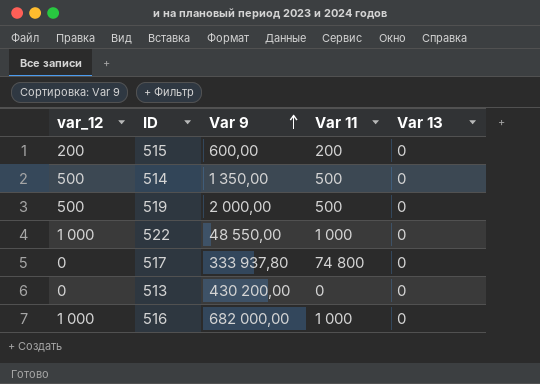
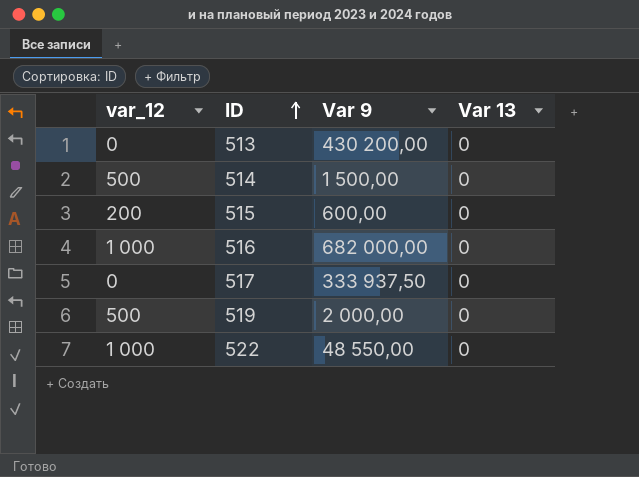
row order: Var 9 ascending -> ID ascending
column Var 11 | position: 4 -> none
514 | Var 9: 1 350,00 -> 1 500,00
517 | Var 9: 333 937,80 -> 333 937,50

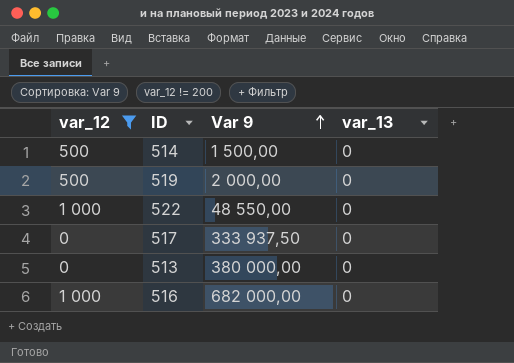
filter: none -> var_12 != 200
row order: ID ascending -> Var 9 ascending
column name: Var 13 -> var_13
513 | Var 9: 430 200,00 -> 380 000,00

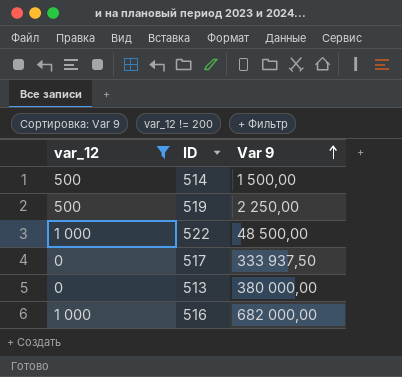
column var_13 | position: 4 -> none
519 | Var 9: 2 000,00 -> 2 250,00
522 | Var 9: 48 550,00 -> 48 500,00

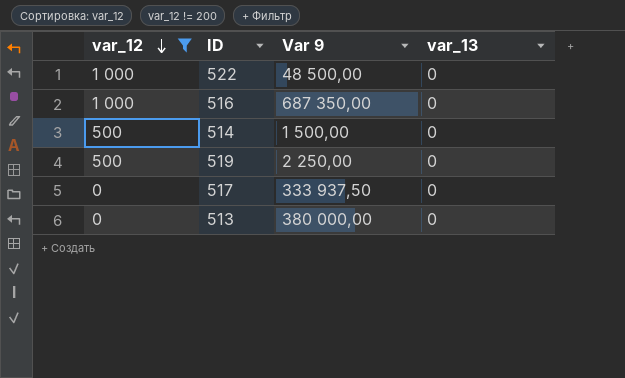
row order: Var 9 ascending -> var_12 descending
column var_13 | position: none -> 4
516 | Var 9: 682 000,00 -> 687 350,00

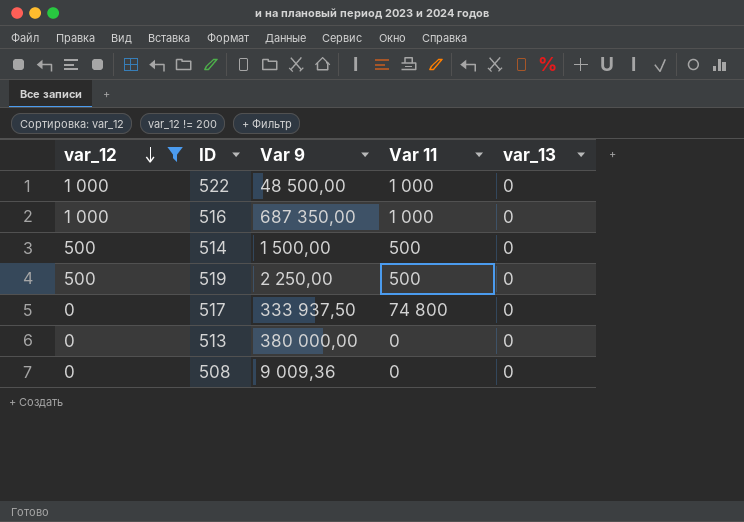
column Var 11 | position: none -> 4
row 508: none -> 0 | 9 009,36 | 0 | 0

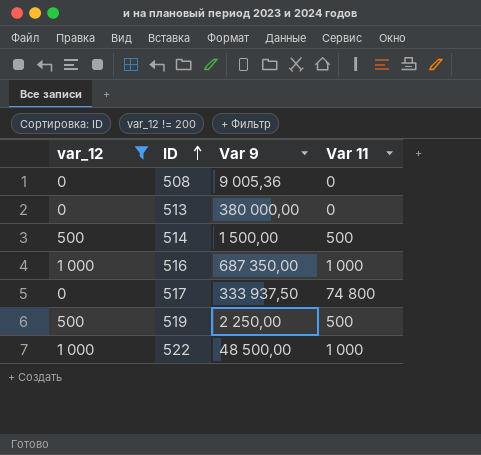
row order: var_12 descending -> ID ascending
column var_13 | position: 5 -> none
508 | Var 9: 9 009,36 -> 9 005,36

